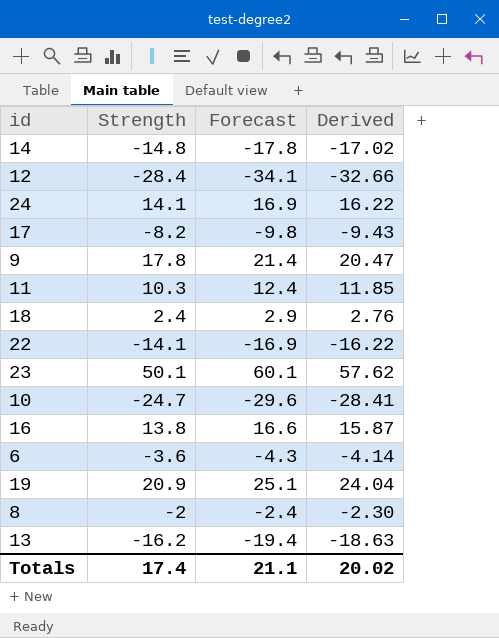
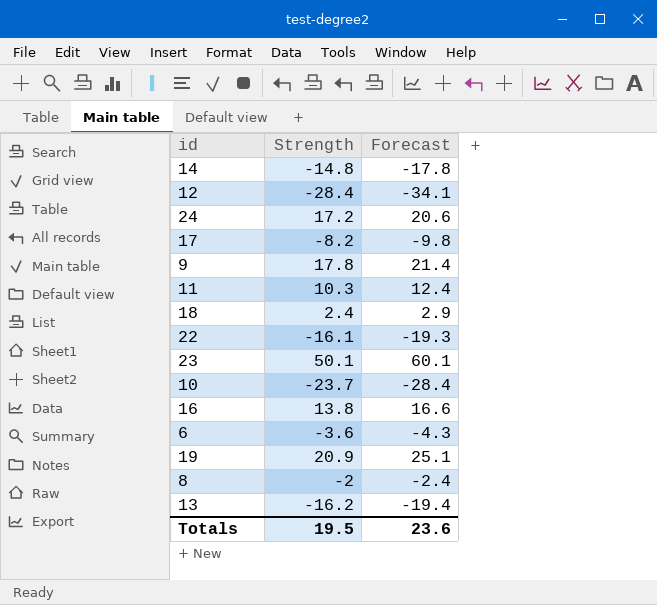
column Derived | formula: [Strength] * 1.15 -> none
24 | Strength: 14.1 -> 17.2
24 | Forecast: 16.9 -> 20.6
22 | Strength: -14.1 -> -16.1
22 | Forecast: -16.9 -> -19.3
10 | Strength: -24.7 -> -23.7
10 | Forecast: -29.6 -> -28.4
Totals | Strength: 17.4 -> 19.5
Totals | Forecast: 21.1 -> 23.6

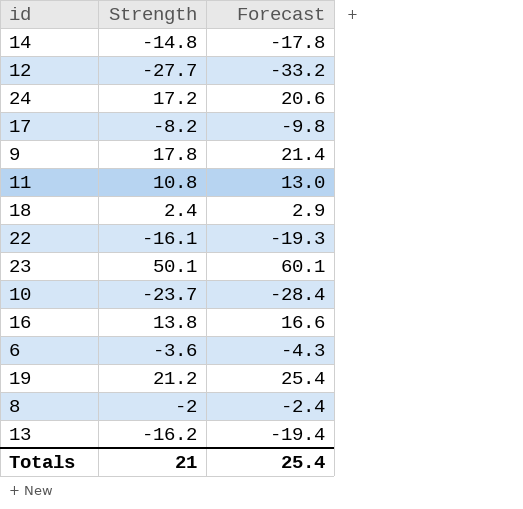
12 | Strength: -28.4 -> -27.7
12 | Forecast: -34.1 -> -33.2
11 | Strength: 10.3 -> 10.8
11 | Forecast: 12.4 -> 13.0
19 | Strength: 20.9 -> 21.2
19 | Forecast: 25.1 -> 25.4
Totals | Strength: 19.5 -> 21
Totals | Forecast: 23.6 -> 25.4

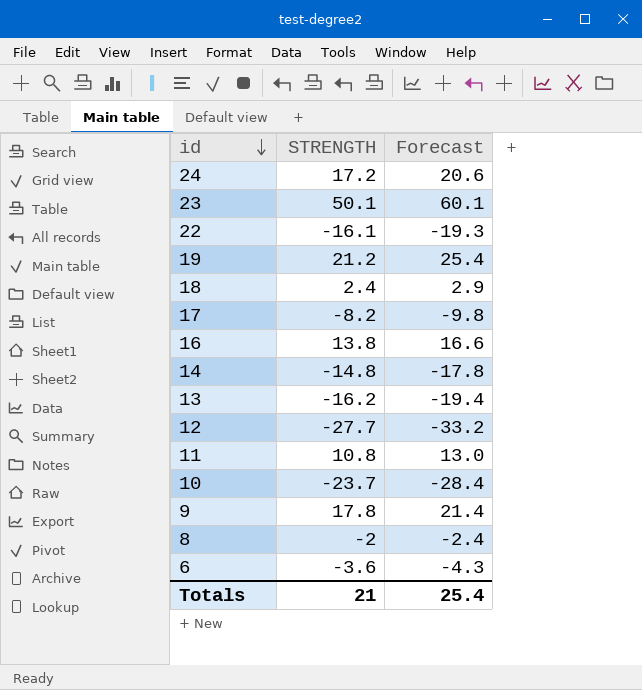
row order: none -> id descending
column name: Strength -> STRENGTH

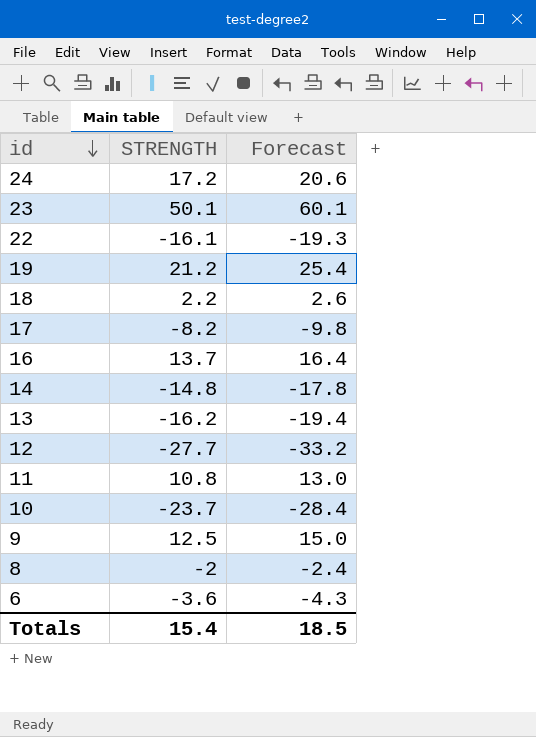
18 | STRENGTH: 2.4 -> 2.2
18 | Forecast: 2.9 -> 2.6
16 | STRENGTH: 13.8 -> 13.7
16 | Forecast: 16.6 -> 16.4
9 | STRENGTH: 17.8 -> 12.5
9 | Forecast: 21.4 -> 15.0
Totals | STRENGTH: 21 -> 15.4
Totals | Forecast: 25.4 -> 18.5

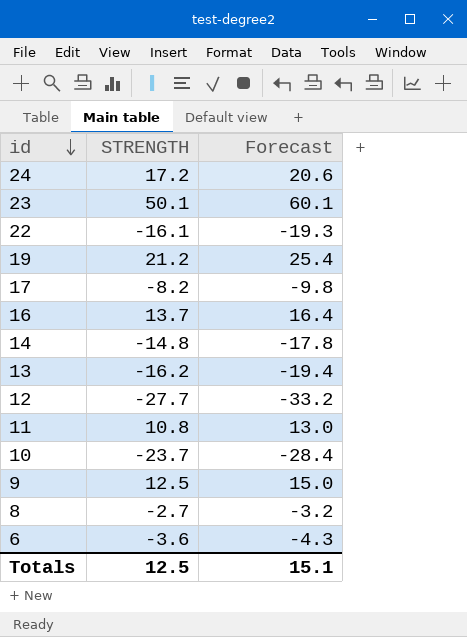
row 18: 2.2 | 2.6 -> none
8 | STRENGTH: -2 -> -2.7
8 | Forecast: -2.4 -> -3.2
Totals | STRENGTH: 15.4 -> 12.5
Totals | Forecast: 18.5 -> 15.1

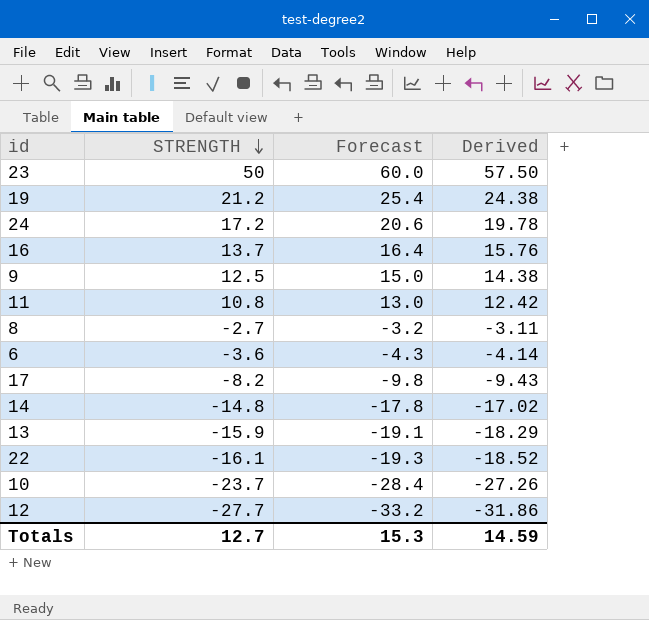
row order: id descending -> STRENGTH descending
column Derived | formula: none -> [STRENGTH] * 1.15
23 | STRENGTH: 50.1 -> 50
23 | Forecast: 60.1 -> 60.0
13 | STRENGTH: -16.2 -> -15.9
13 | Forecast: -19.4 -> -19.1
Totals | STRENGTH: 12.5 -> 12.7
Totals | Forecast: 15.1 -> 15.3

